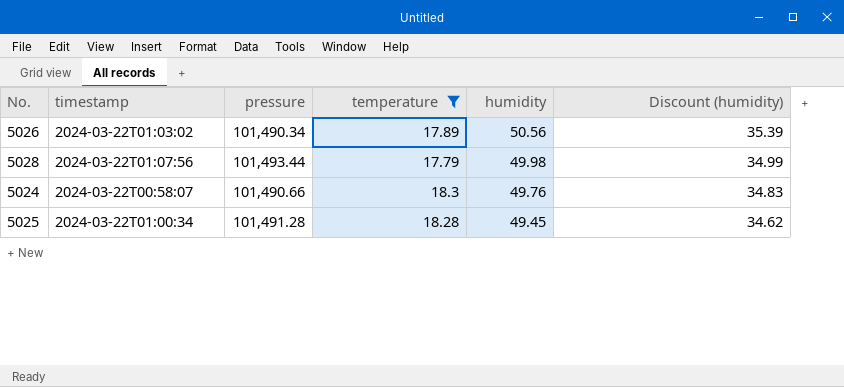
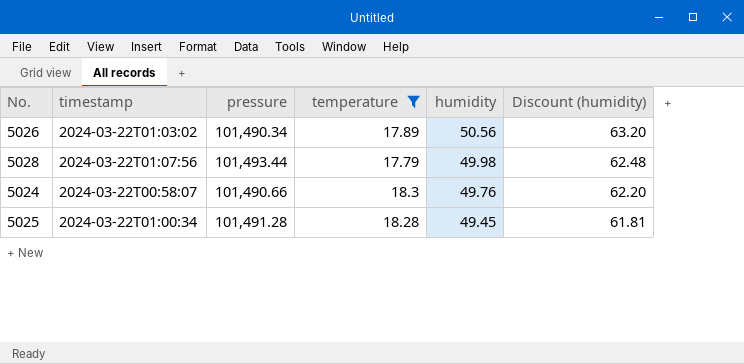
column Discount (humidity) | formula: [humidity] * 0.7 -> [humidity] * 1.25

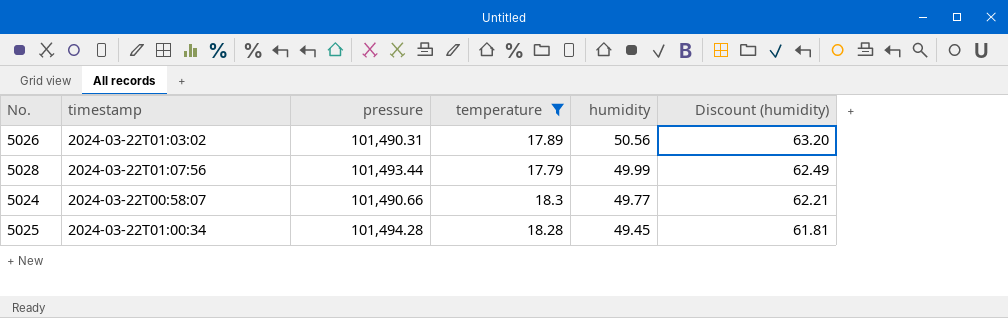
5026 | pressure: 101,490.34 -> 101,490.31
5028 | humidity: 49.98 -> 49.99
5028 | Discount (humidity): 62.48 -> 62.49
5024 | humidity: 49.76 -> 49.77
5024 | Discount (humidity): 62.20 -> 62.21
5025 | pressure: 101,491.28 -> 101,494.28

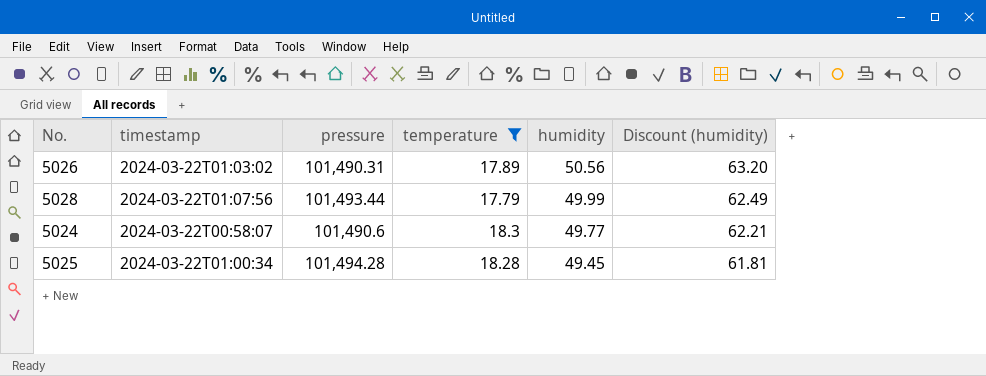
5024 | pressure: 101,490.66 -> 101,490.6

